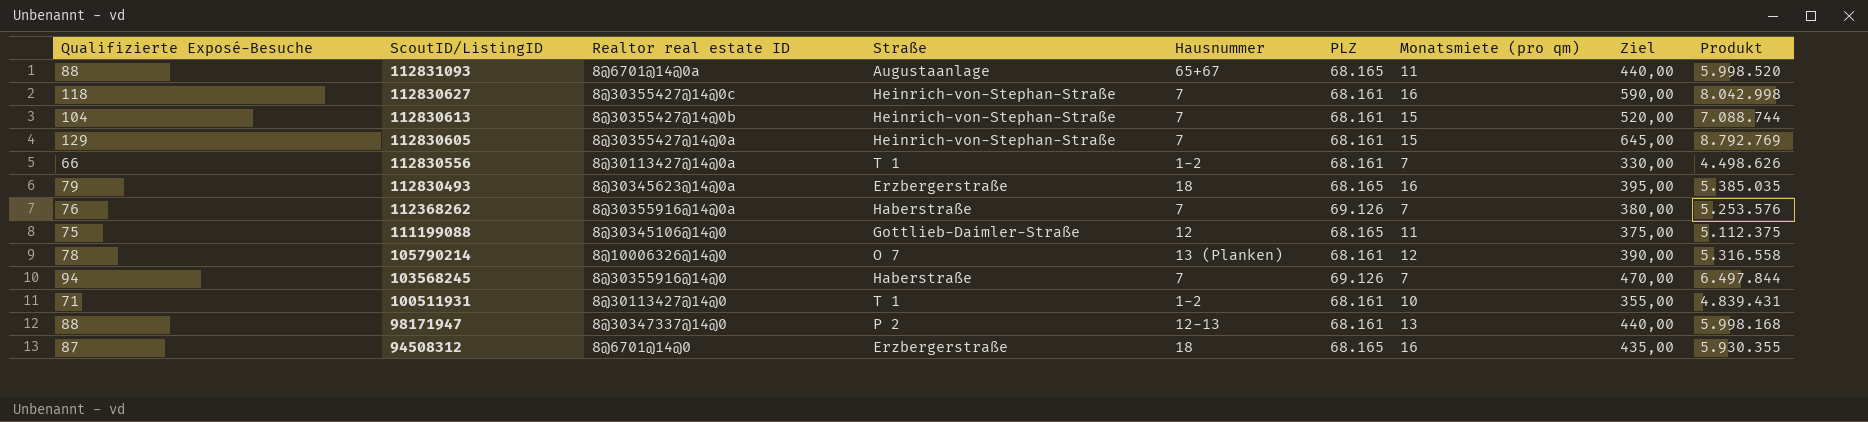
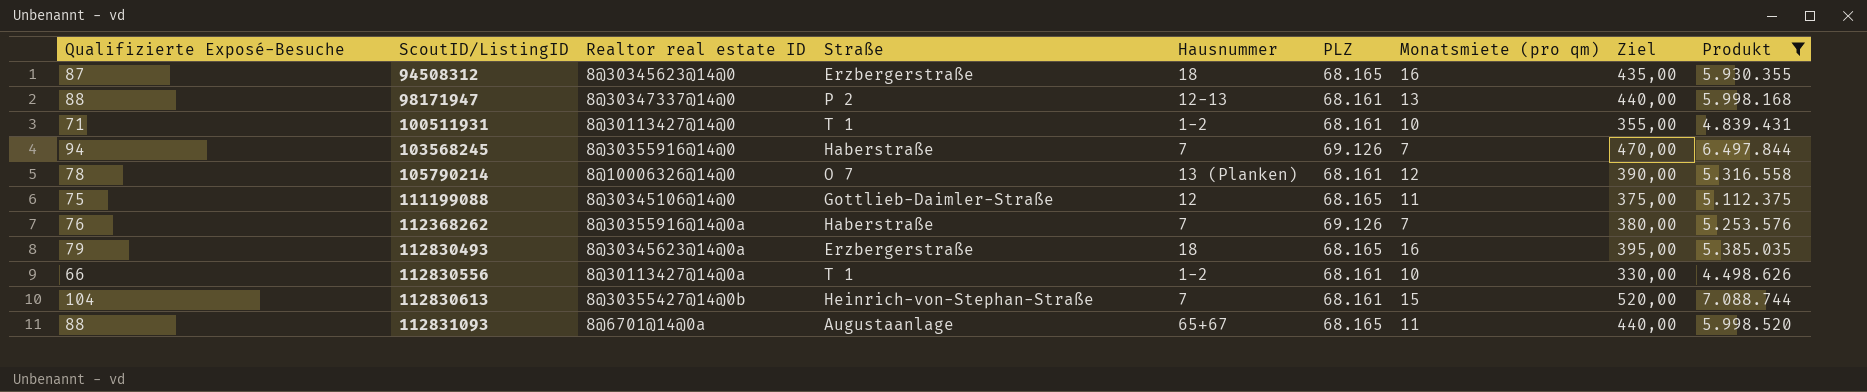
filter: none -> Produkt <= 7.088.744
row order: ScoutID/ListingID descending -> ScoutID/ListingID ascending
94508312 | Realtor real estate ID: 8@6701@14@0 -> 8@30345623@14@0
112830556 | Monatsmiete (pro qm): 7 -> 10

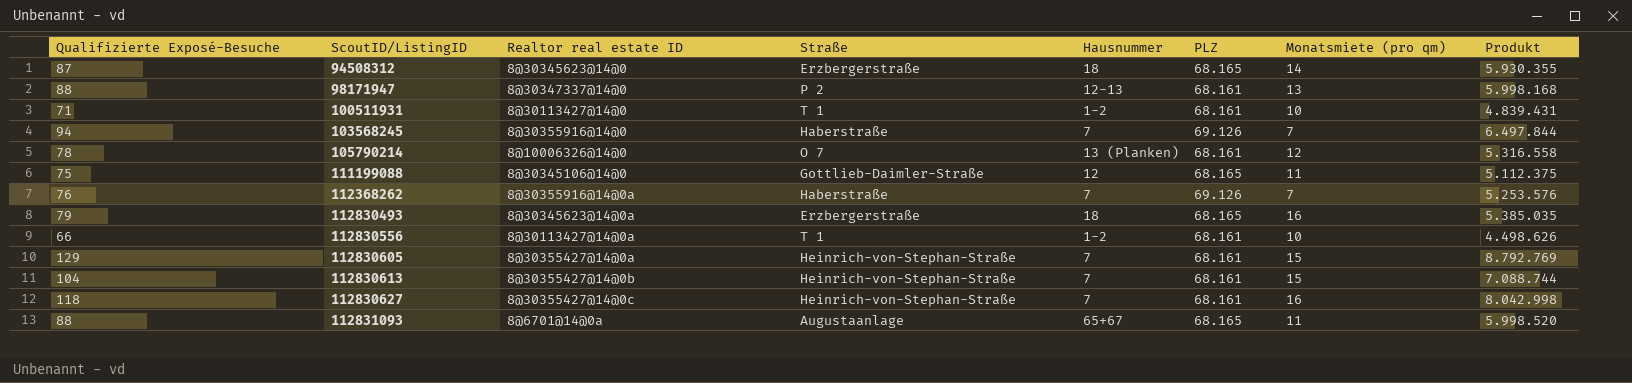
filter: Produkt <= 7.088.744 -> none
column Ziel | formula: [Qualifizierte Exposé-Besuche] * 5 -> none
94508312 | Monatsmiete (pro qm): 16 -> 14

